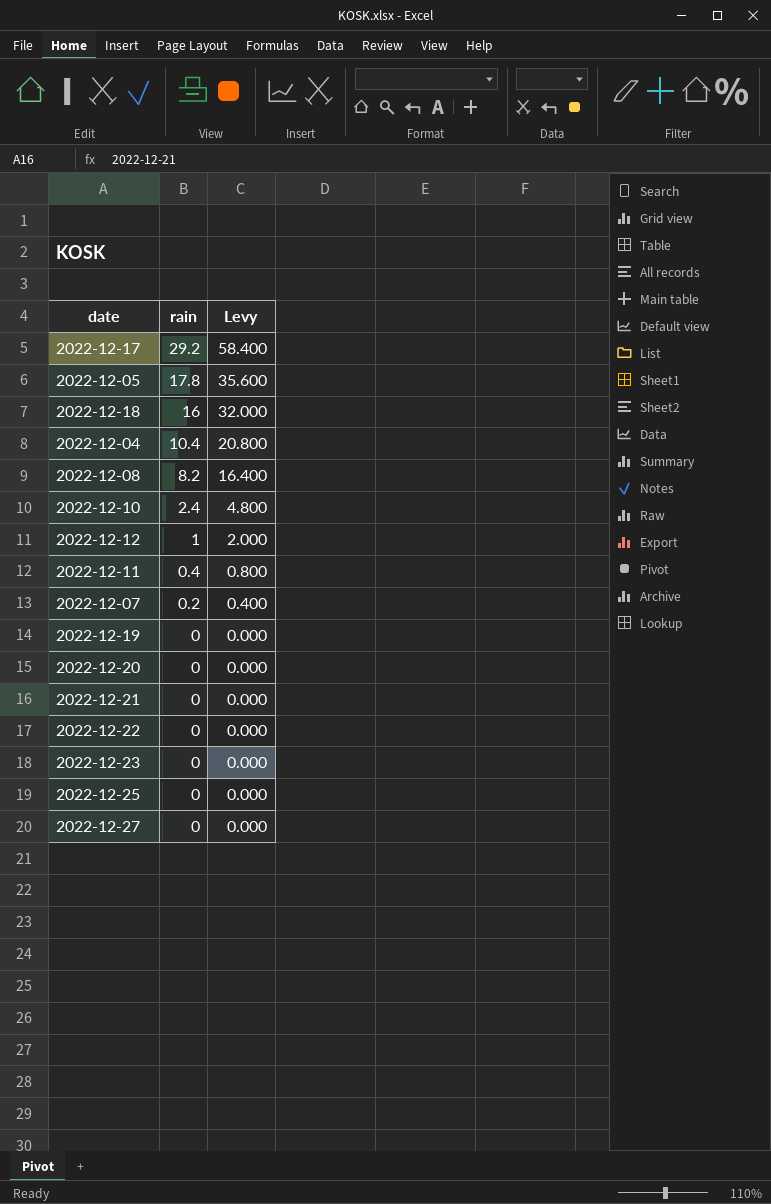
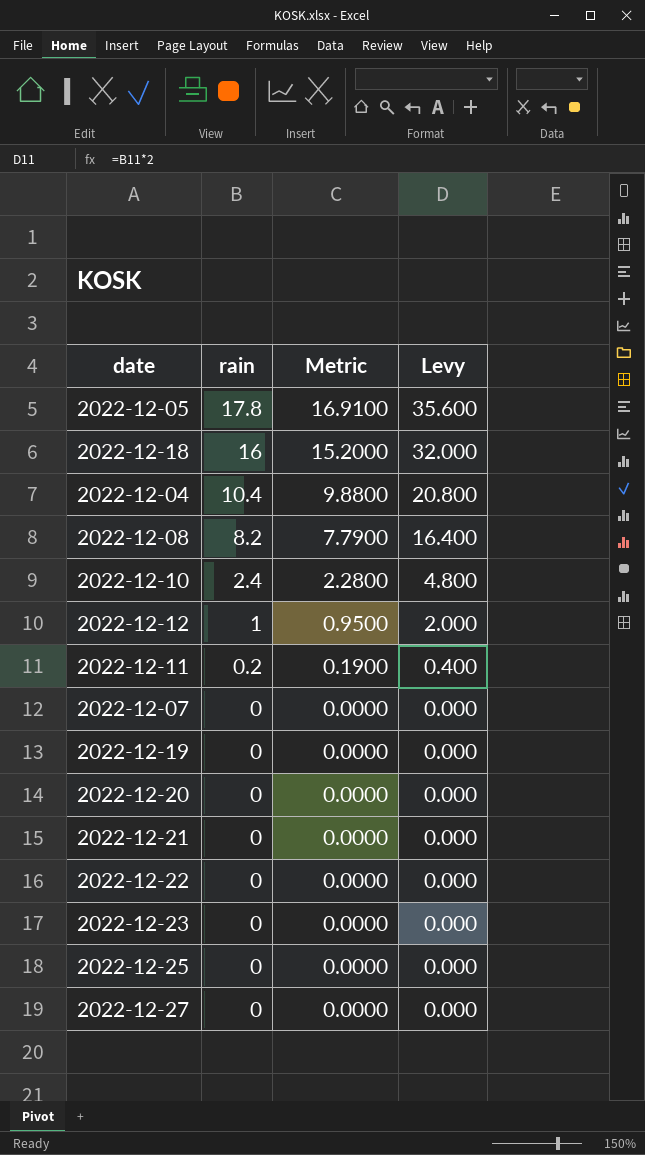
column Metric | formula: none -> [rain] * 0.95
row 2022-12-17: 29.2 | 58.400 -> none
2022-12-11 | rain: 0.4 -> 0.2
2022-12-11 | Levy: 0.800 -> 0.400
2022-12-07 | rain: 0.2 -> 0
2022-12-07 | Levy: 0.400 -> 0.000

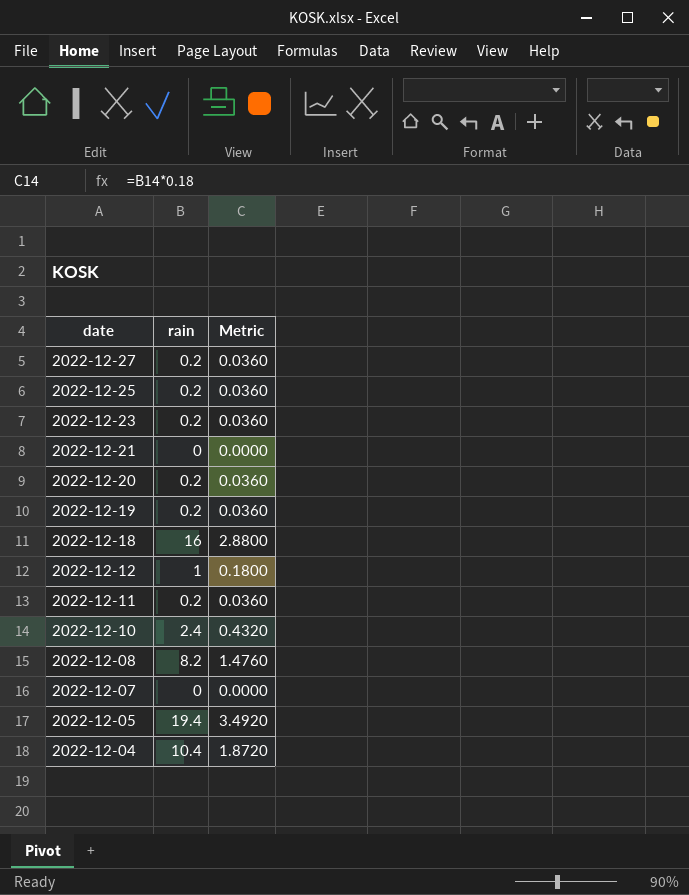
row order: rain descending -> date descending
column Levy | formula: [rain] * 2 -> none
column Metric | formula: [rain] * 0.95 -> [rain] * 0.18
row 2022-12-22: 0 | 0.0000 | 0.000 -> none
2022-12-27 | rain: 0 -> 0.2
2022-12-25 | rain: 0 -> 0.2
2022-12-23 | rain: 0 -> 0.2
2022-12-20 | rain: 0 -> 0.2
2022-12-19 | rain: 0 -> 0.2
2022-12-05 | rain: 17.8 -> 19.4

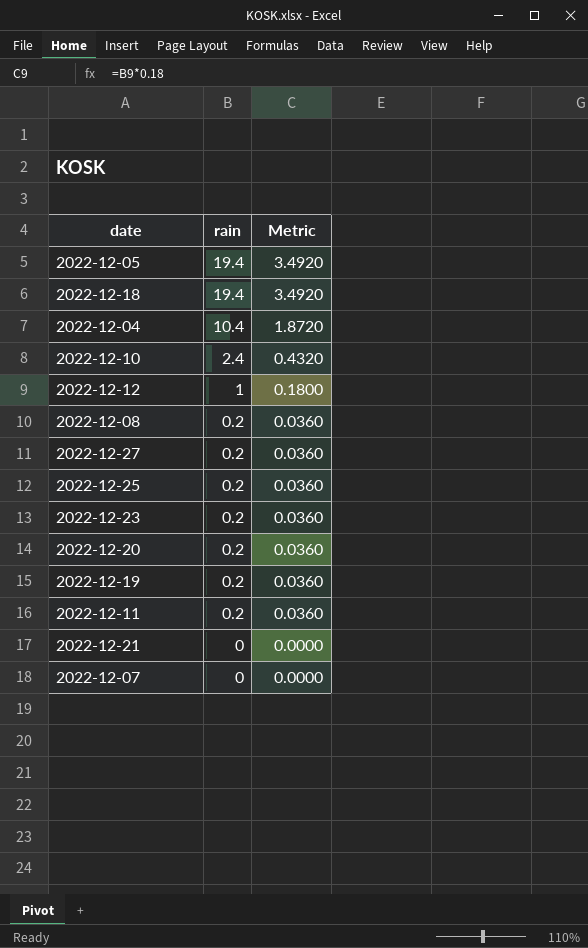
row order: date descending -> rain descending
2022-12-18 | rain: 16 -> 19.4
2022-12-18 | Metric: 2.8800 -> 3.4920
2022-12-08 | rain: 8.2 -> 0.2
2022-12-08 | Metric: 1.4760 -> 0.0360

